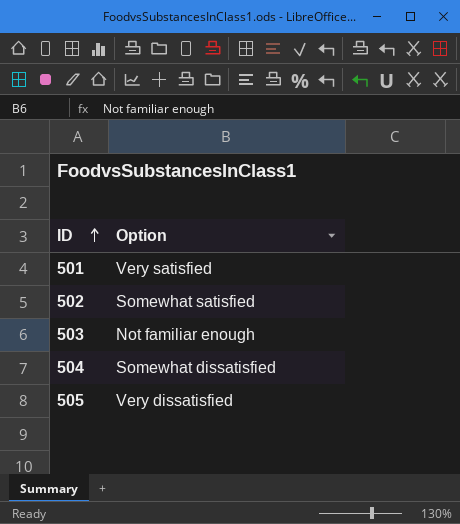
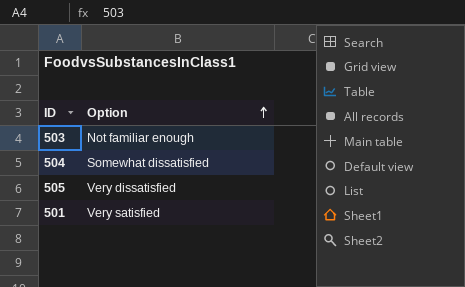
row order: ID ascending -> Option ascending
row 502: Somewhat satisfied -> none

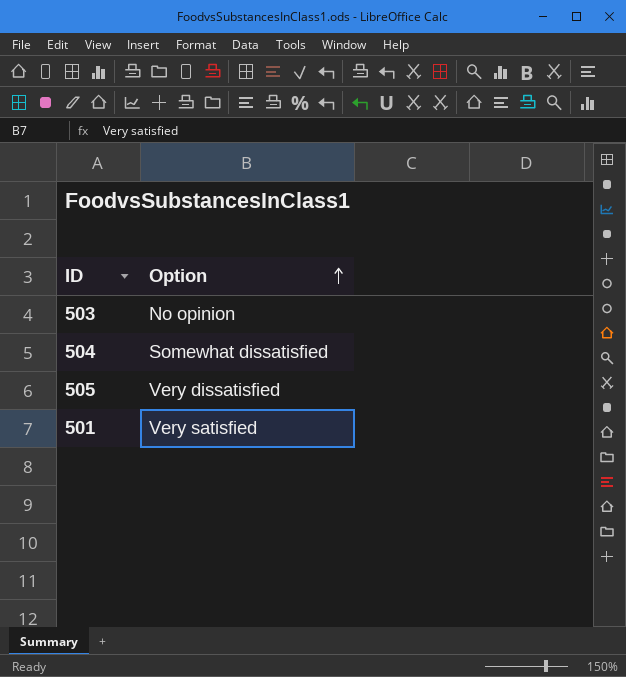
503 | Option: Not familiar enough -> No opinion

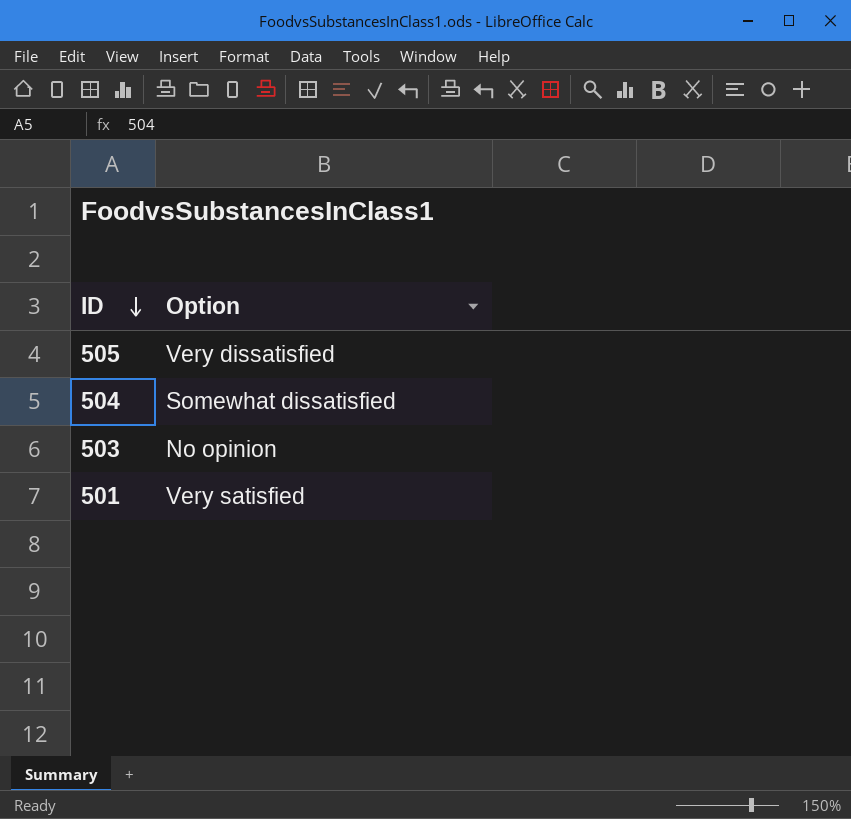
row order: Option ascending -> ID descending

